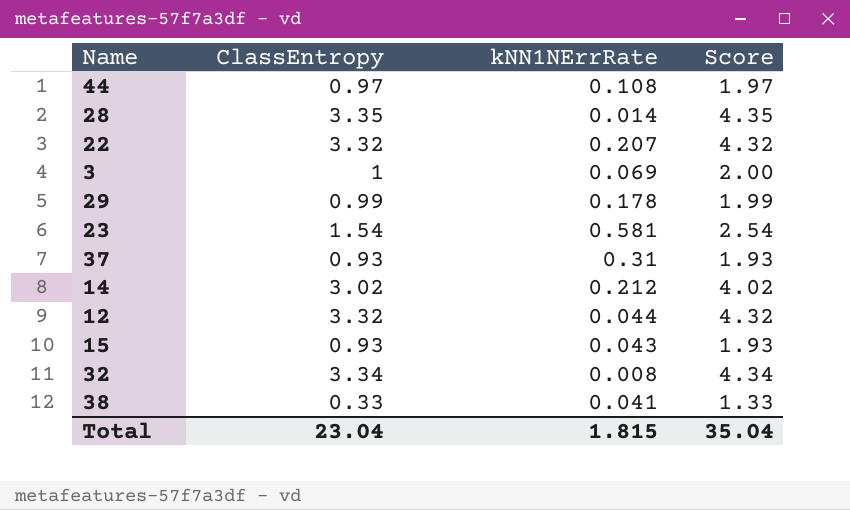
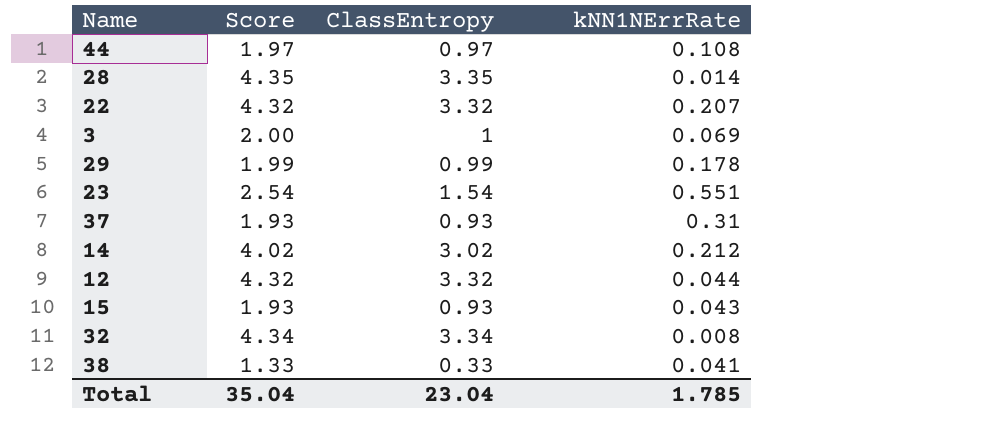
column Score | position: 4 -> 2
23 | kNN1NErrRate: 0.581 -> 0.551
Total | kNN1NErrRate: 1.815 -> 1.785

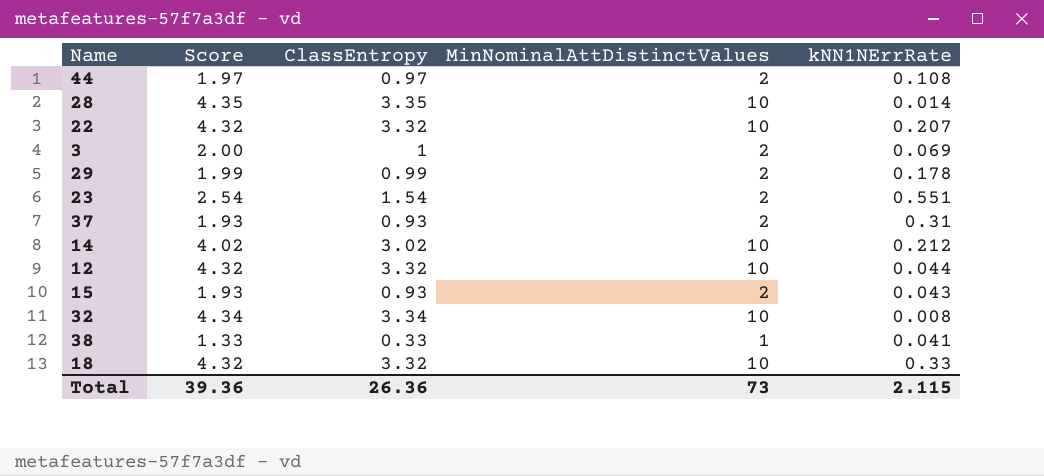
column MinNominalAttDistinctValues | position: none -> 4
row 18: none -> 4.32 | 3.32 | 10 | 0.33
Total | Score: 35.04 -> 39.36
Total | ClassEntropy: 23.04 -> 26.36
Total | kNN1NErrRate: 1.785 -> 2.115

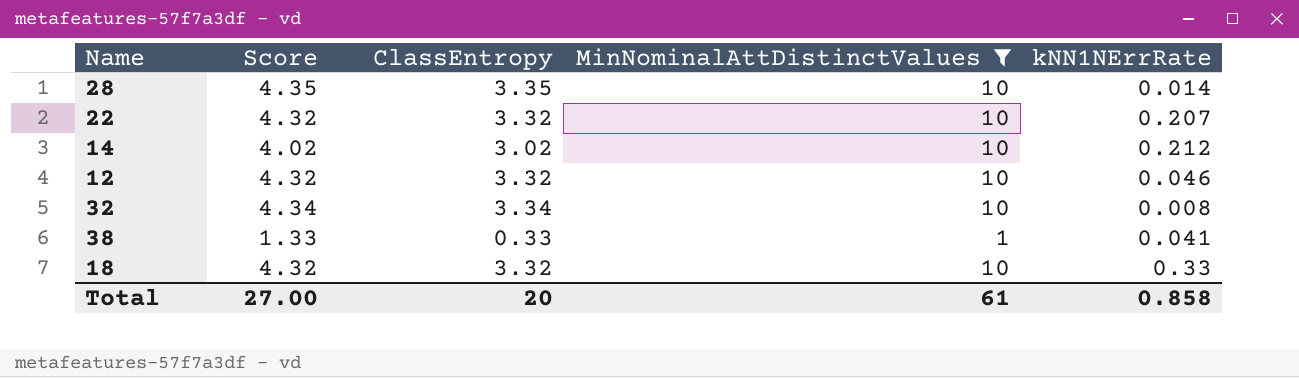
filter: none -> MinNominalAttDistinctValues != 2
12 | kNN1NErrRate: 0.044 -> 0.046
Total | Score: 39.36 -> 27.00
Total | ClassEntropy: 26.36 -> 20
Total | MinNominalAttDistinctValues: 73 -> 61
Total | kNN1NErrRate: 2.115 -> 0.858

